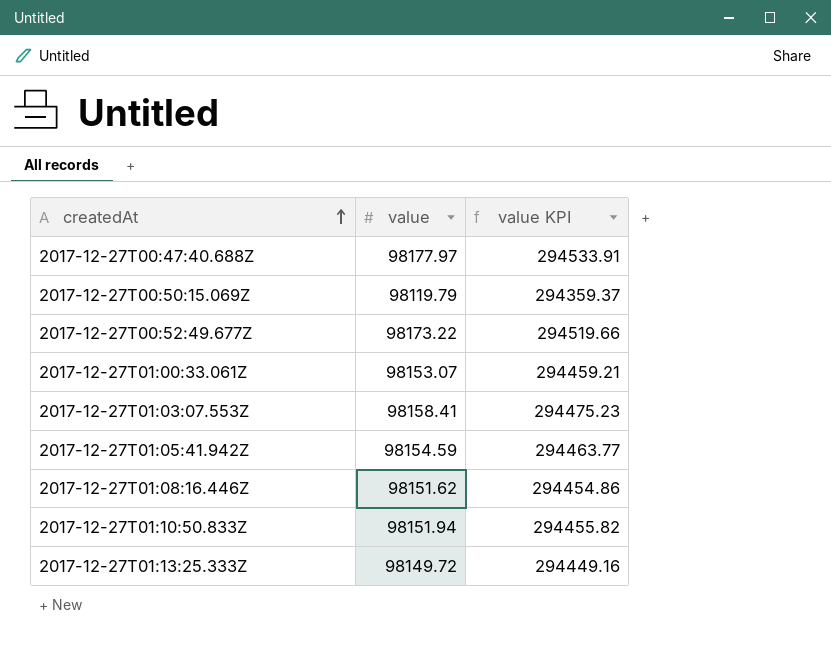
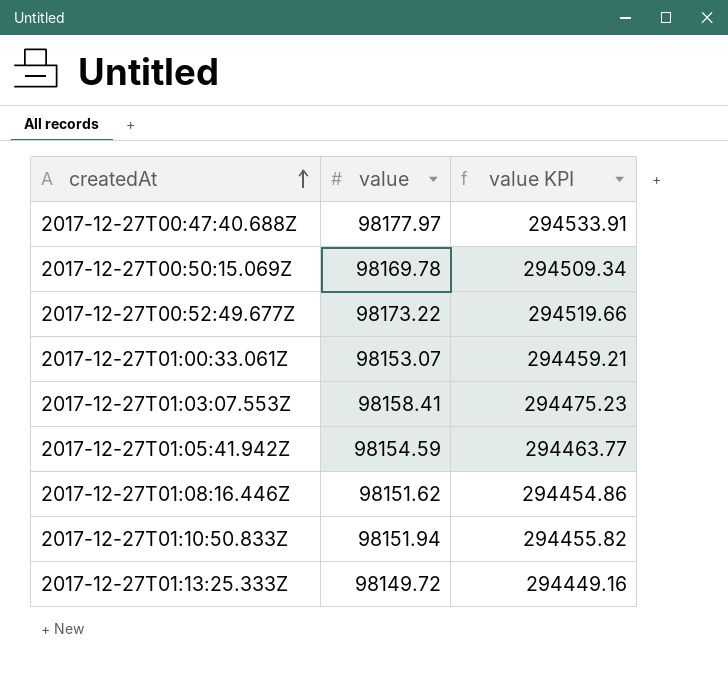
2017-12-27T00:50:15.069Z | value: 98119.79 -> 98169.78
2017-12-27T00:50:15.069Z | value KPI: 294359.37 -> 294509.34

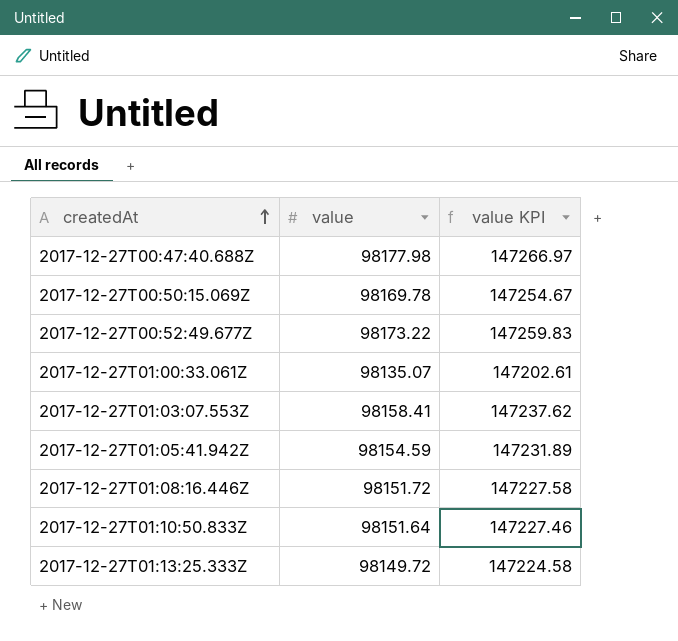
column value KPI | formula: [value] * 3 -> [value] * 1.5
2017-12-27T00:47:40.688Z | value: 98177.97 -> 98177.98
2017-12-27T01:00:33.061Z | value: 98153.07 -> 98135.07
2017-12-27T01:08:16.446Z | value: 98151.62 -> 98151.72
2017-12-27T01:10:50.833Z | value: 98151.94 -> 98151.64

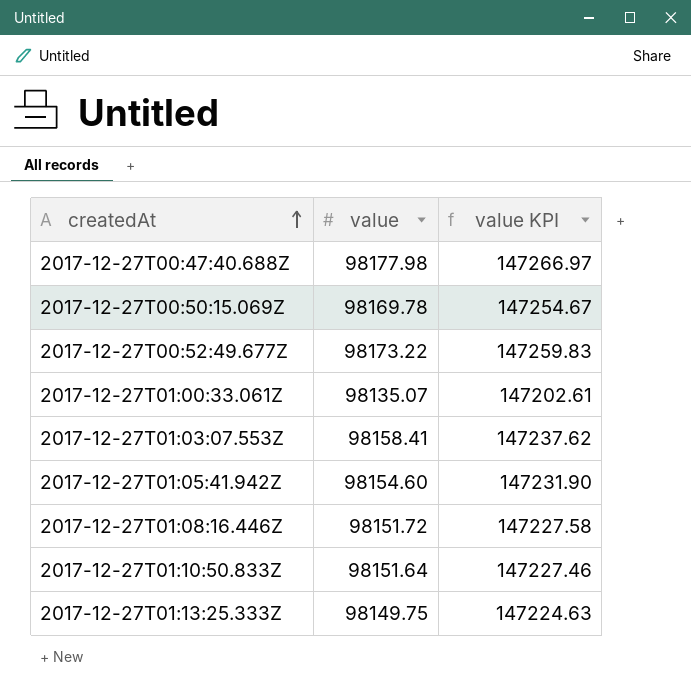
2017-12-27T01:05:41.942Z | value: 98154.59 -> 98154.60
2017-12-27T01:05:41.942Z | value KPI: 147231.89 -> 147231.90
2017-12-27T01:13:25.333Z | value: 98149.72 -> 98149.75
2017-12-27T01:13:25.333Z | value KPI: 147224.58 -> 147224.63

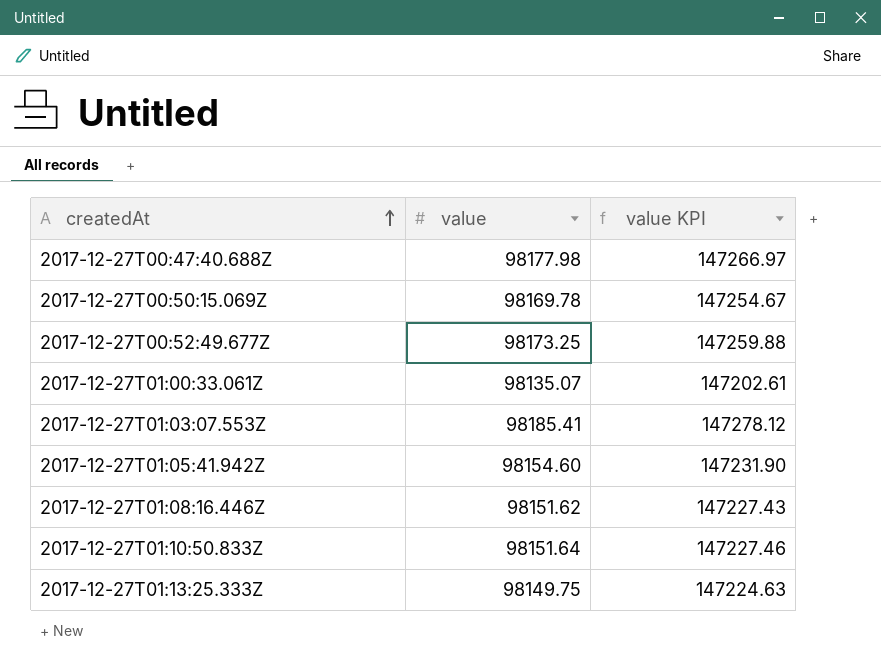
2017-12-27T00:52:49.677Z | value: 98173.22 -> 98173.25
2017-12-27T00:52:49.677Z | value KPI: 147259.83 -> 147259.88
2017-12-27T01:03:07.553Z | value: 98158.41 -> 98185.41
2017-12-27T01:03:07.553Z | value KPI: 147237.62 -> 147278.12
2017-12-27T01:08:16.446Z | value: 98151.72 -> 98151.62
2017-12-27T01:08:16.446Z | value KPI: 147227.58 -> 147227.43

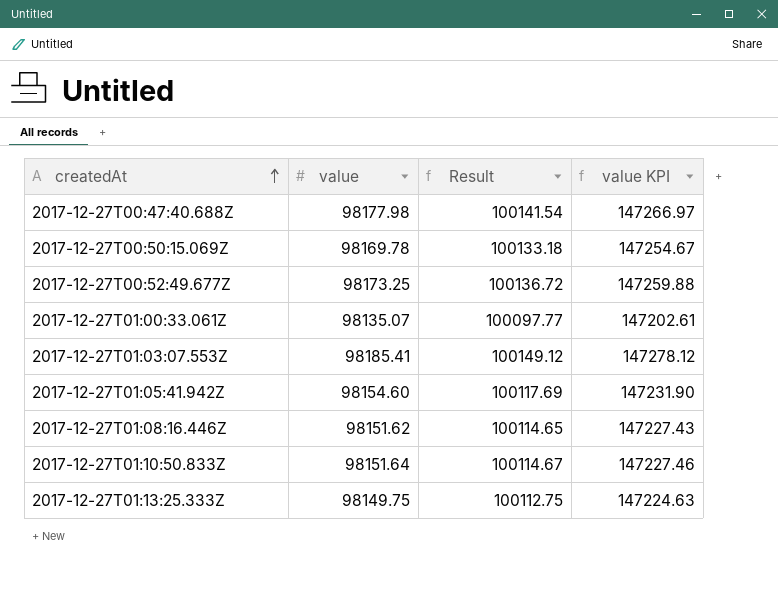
column Result | formula: none -> [value] * 1.02

